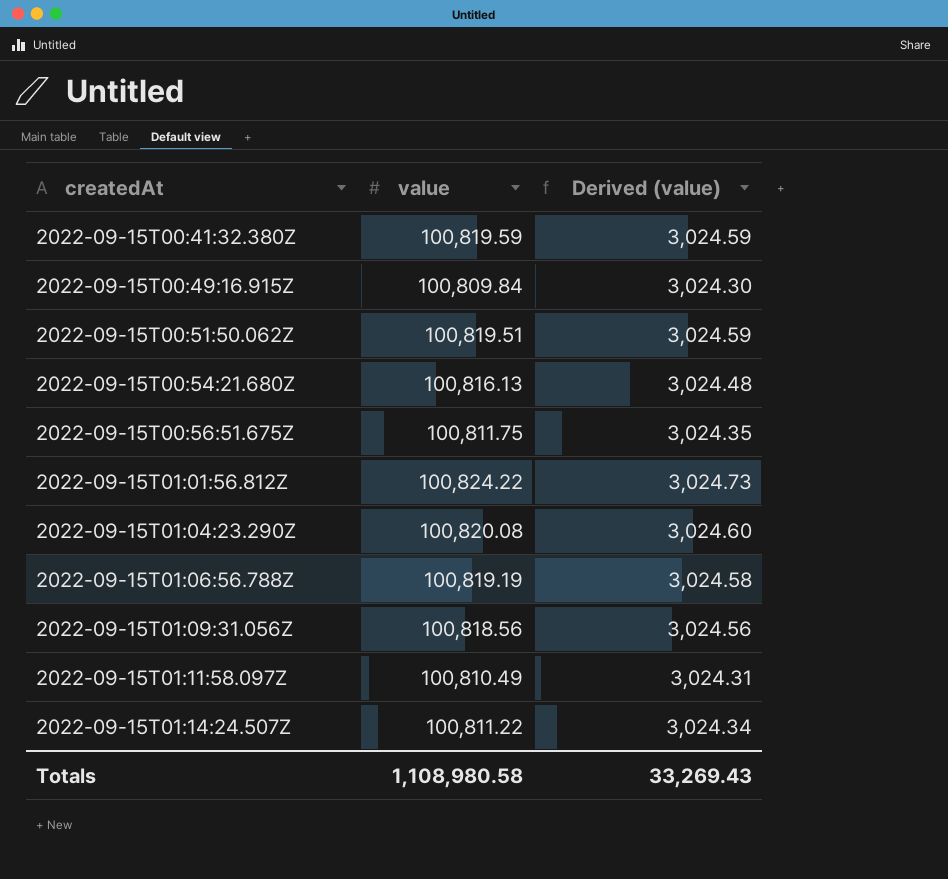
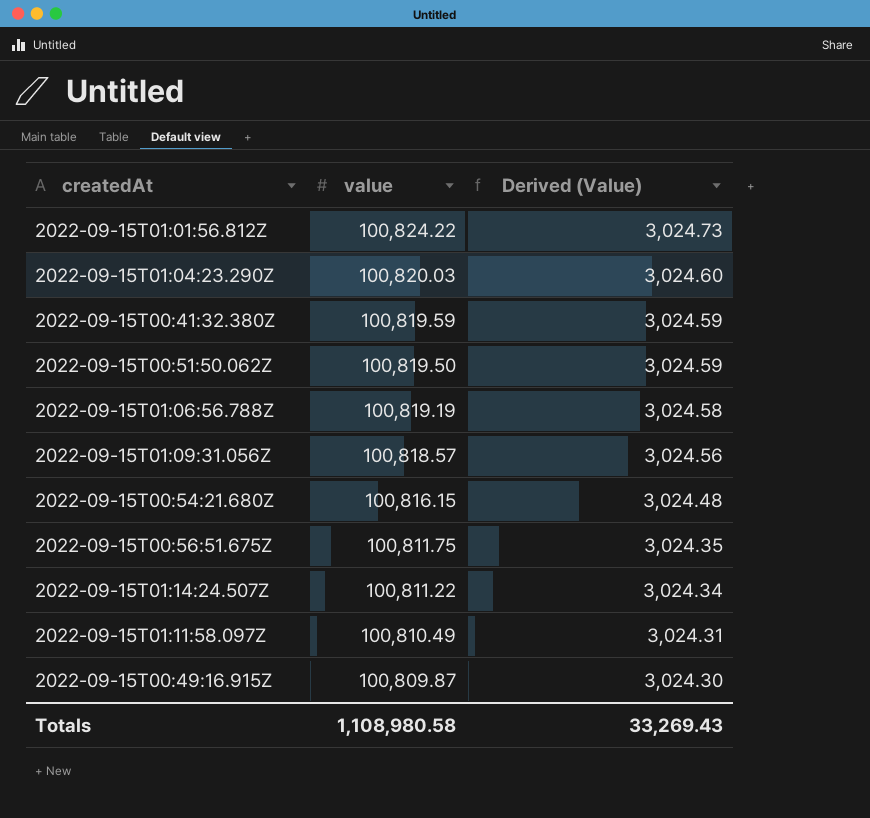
row order: createdAt ascending -> value descending
column name: Derived (value) -> Derived (Value)
2022-09-15T01:04:23.290Z | value: 100,820.08 -> 100,820.03
2022-09-15T00:51:50.062Z | value: 100,819.51 -> 100,819.50
2022-09-15T01:09:31.056Z | value: 100,818.56 -> 100,818.57
2022-09-15T00:54:21.680Z | value: 100,816.13 -> 100,816.15
2022-09-15T00:49:16.915Z | value: 100,809.84 -> 100,809.87

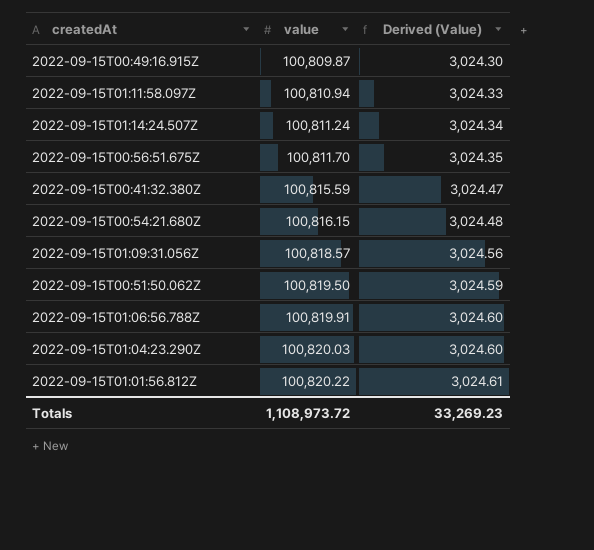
row order: value descending -> value ascending
2022-09-15T01:11:58.097Z | value: 100,810.49 -> 100,810.94
2022-09-15T01:11:58.097Z | Derived (Value): 3,024.31 -> 3,024.33
2022-09-15T01:14:24.507Z | value: 100,811.22 -> 100,811.24
2022-09-15T00:56:51.675Z | value: 100,811.75 -> 100,811.70
2022-09-15T00:41:32.380Z | value: 100,819.59 -> 100,815.59
2022-09-15T00:41:32.380Z | Derived (Value): 3,024.59 -> 3,024.47
2022-09-15T01:06:56.788Z | value: 100,819.19 -> 100,819.91
2022-09-15T01:06:56.788Z | Derived (Value): 3,024.58 -> 3,024.60
2022-09-15T01:01:56.812Z | value: 100,824.22 -> 100,820.22
2022-09-15T01:01:56.812Z | Derived (Value): 3,024.73 -> 3,024.61
Totals | value: 1,108,980.58 -> 1,108,973.72
Totals | Derived (Value): 33,269.43 -> 33,269.23

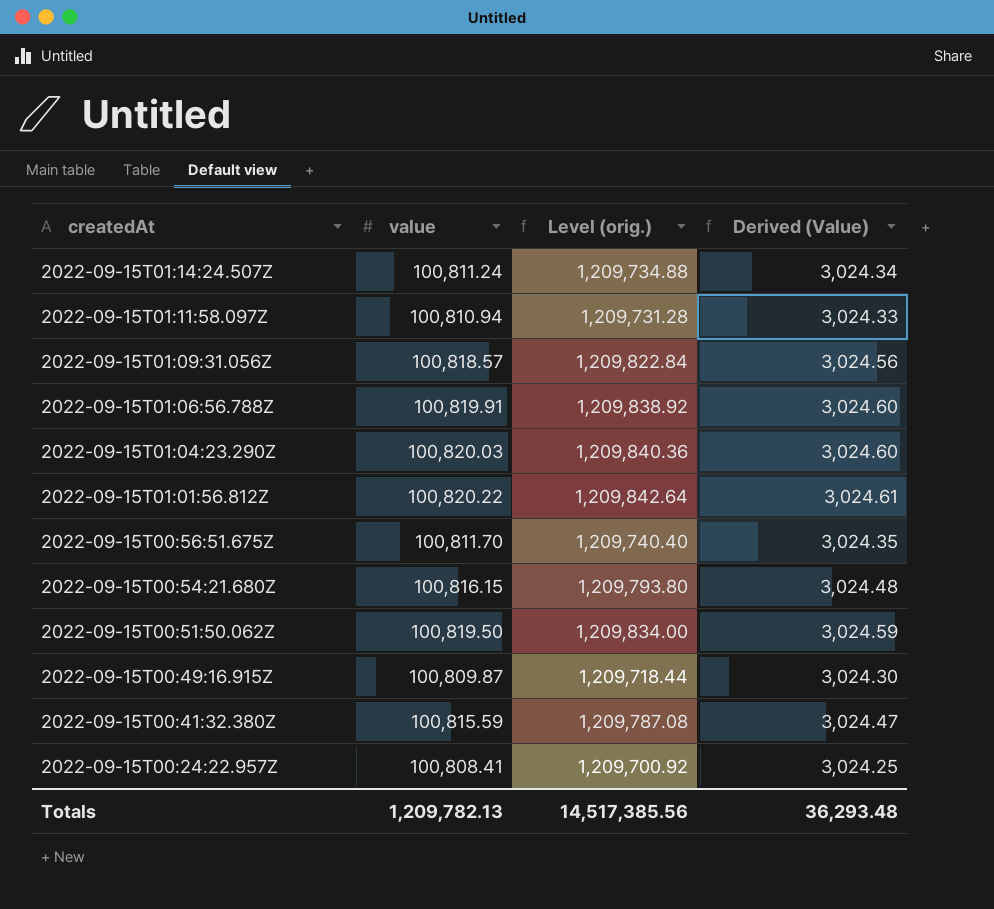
row order: value ascending -> createdAt descending
column Level (orig.) | formula: none -> [value] * 12
row 2022-09-15T00:24:22.957Z: none -> 100,808.41 | 1,209,700.92 | 3,024.25
Totals | value: 1,108,973.72 -> 1,209,782.13
Totals | Derived (Value): 33,269.23 -> 36,293.48

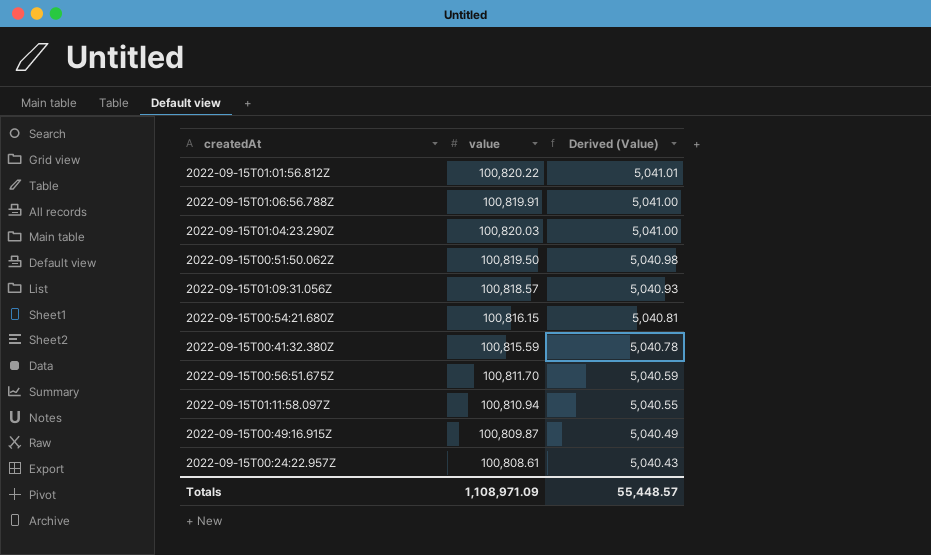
row order: createdAt descending -> Derived (Value) descending
column Level (orig.) | formula: [value] * 12 -> none
column Derived (Value) | formula: [value] * 0.03 -> [value] * 0.05
row 2022-09-15T01:14:24.507Z: 100,811.24 | 1,209,734.88 | 3,024.34 -> none
2022-09-15T00:24:22.957Z | value: 100,808.41 -> 100,808.61
Totals | value: 1,209,782.13 -> 1,108,971.09
Totals | Derived (Value): 36,293.48 -> 55,448.57

